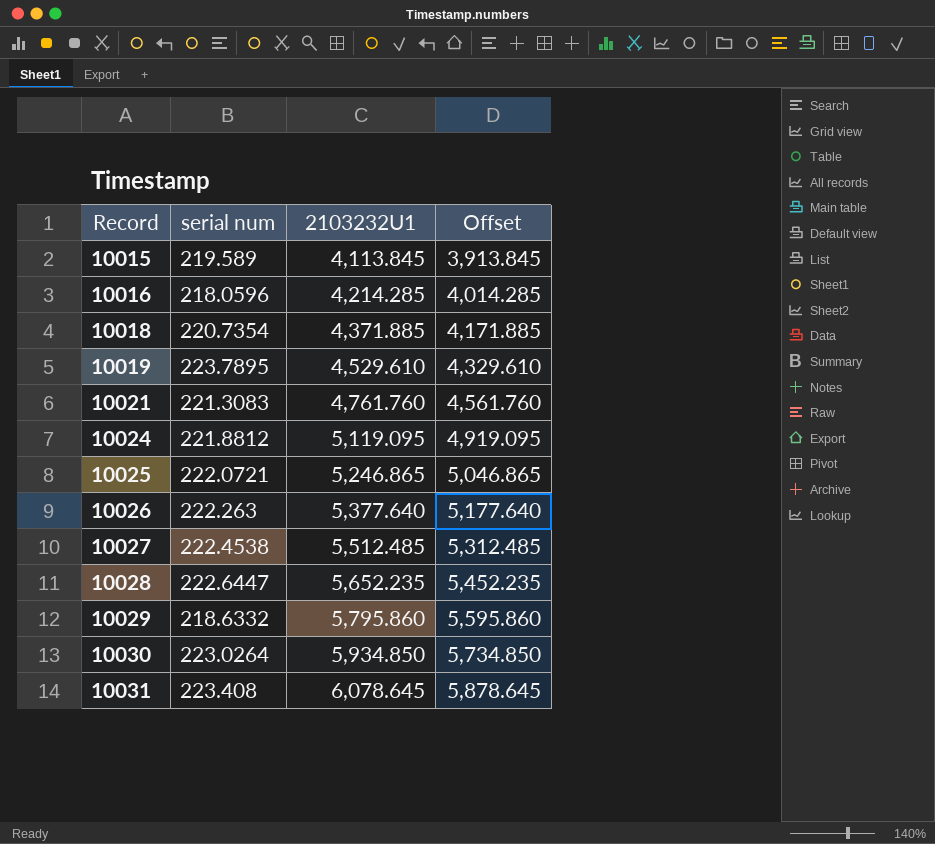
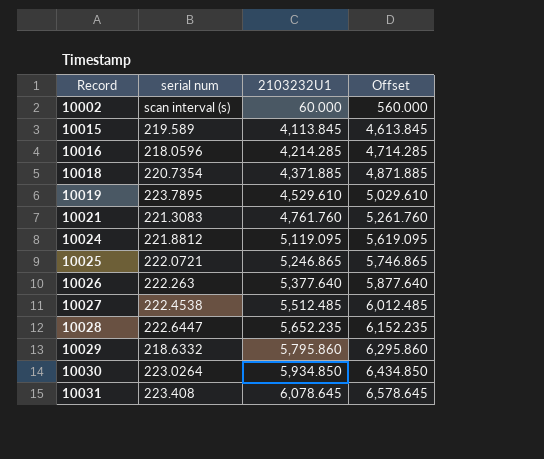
column Offset | formula: [2103232U1] - 200 -> [2103232U1] + 500
row 10002: none -> scan interval (s) | 60.000 | 560.000

